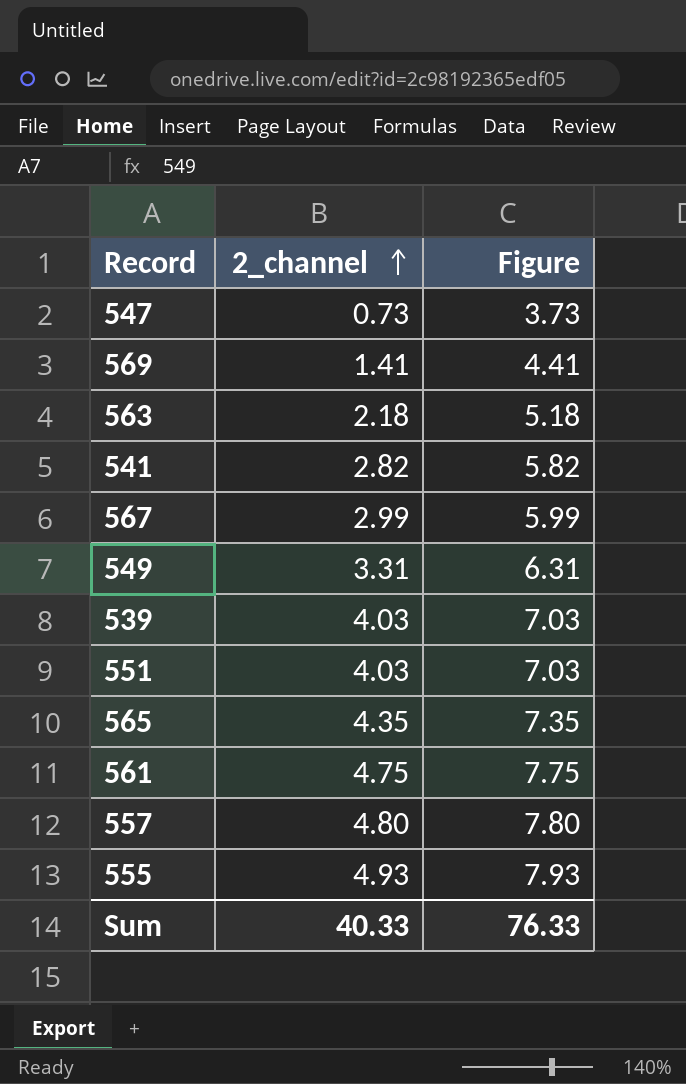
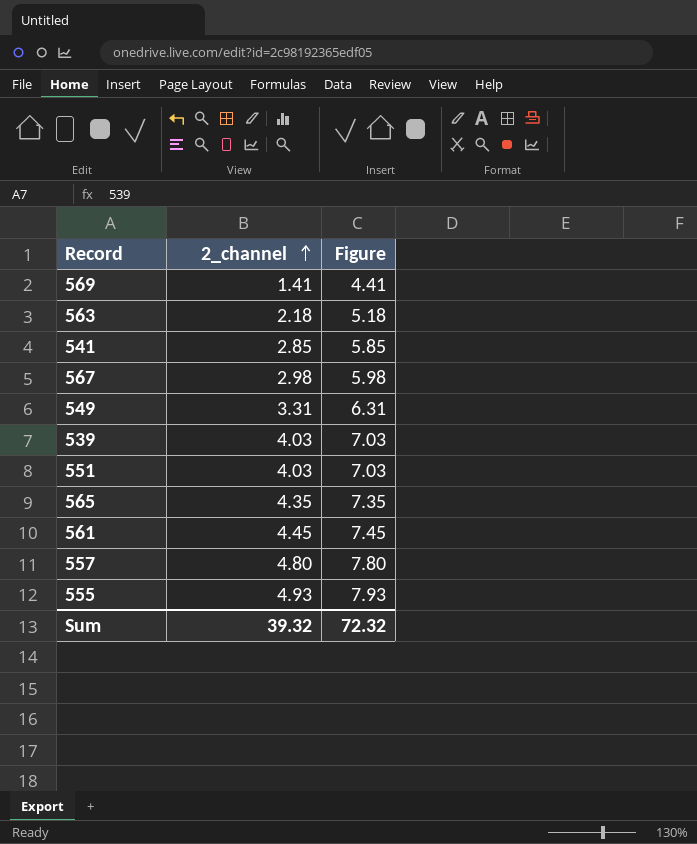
row 547: 0.73 | 3.73 -> none
541 | 2_channel: 2.82 -> 2.85
541 | Figure: 5.82 -> 5.85
567 | 2_channel: 2.99 -> 2.98
567 | Figure: 5.99 -> 5.98
561 | 2_channel: 4.75 -> 4.45
561 | Figure: 7.75 -> 7.45
Sum | 2_channel: 40.33 -> 39.32
Sum | Figure: 76.33 -> 72.32

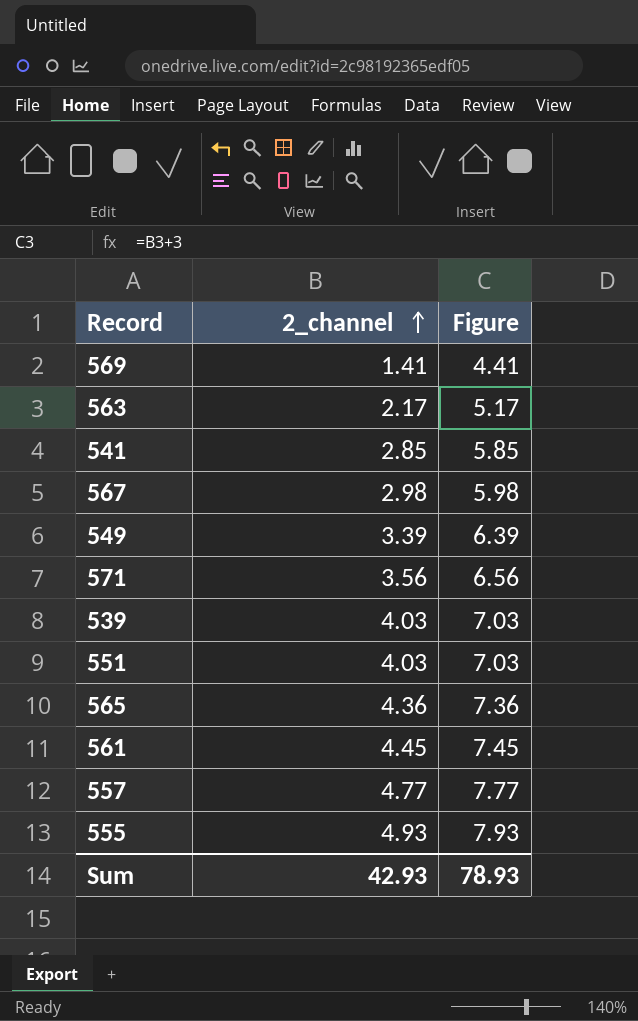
563 | 2_channel: 2.18 -> 2.17
563 | Figure: 5.18 -> 5.17
549 | 2_channel: 3.31 -> 3.39
549 | Figure: 6.31 -> 6.39
row 571: none -> 3.56 | 6.56
565 | 2_channel: 4.35 -> 4.36
565 | Figure: 7.35 -> 7.36
557 | 2_channel: 4.80 -> 4.77
557 | Figure: 7.80 -> 7.77
Sum | 2_channel: 39.32 -> 42.93
Sum | Figure: 72.32 -> 78.93

